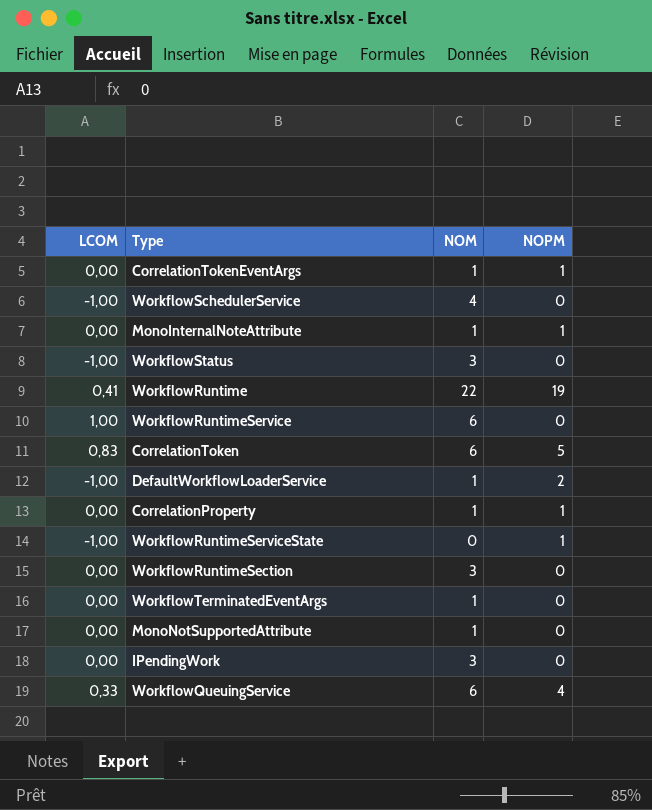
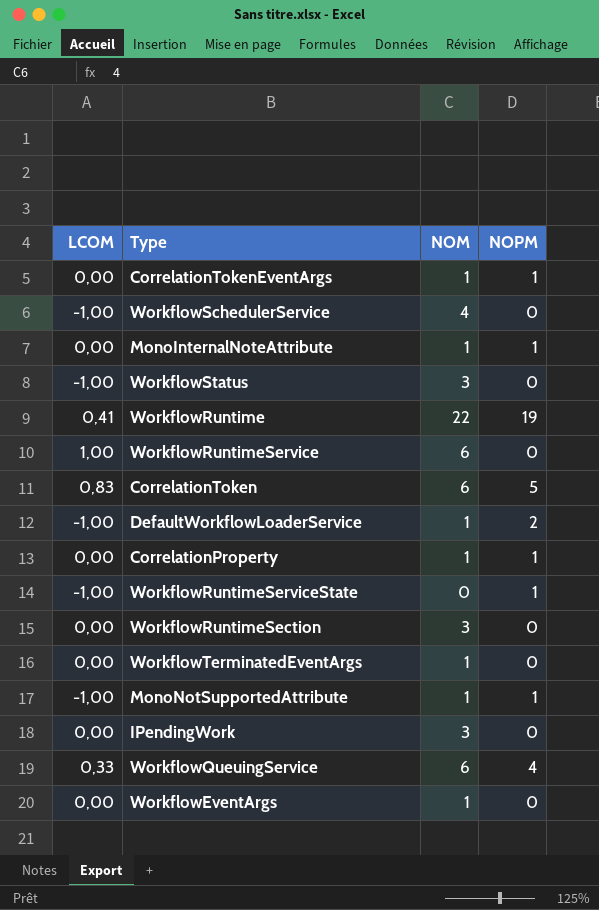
MonoNotSupportedAttribute | LCOM: 0,00 -> -1,00
MonoNotSupportedAttribute | NOPM: 0 -> 1
row WorkflowEventArgs: none -> 0,00 | 1 | 0

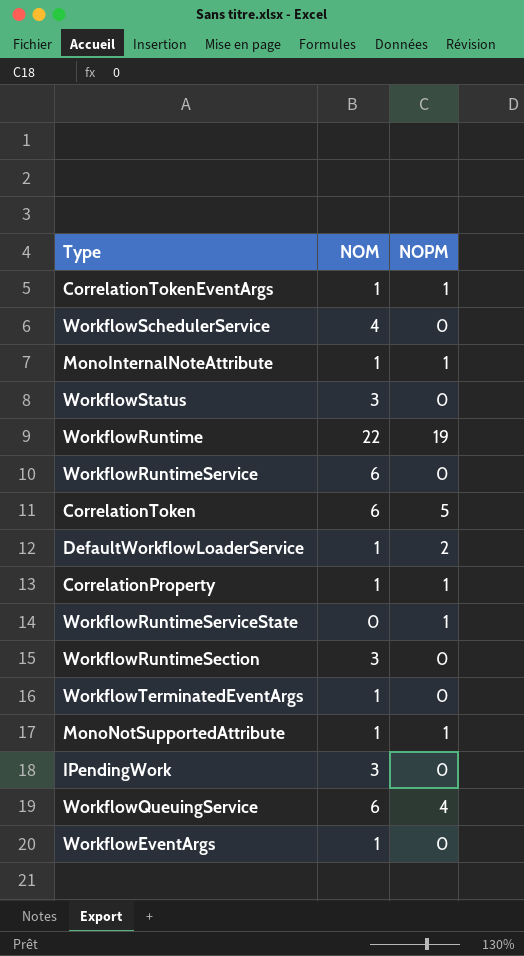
column LCOM | position: 1 -> none

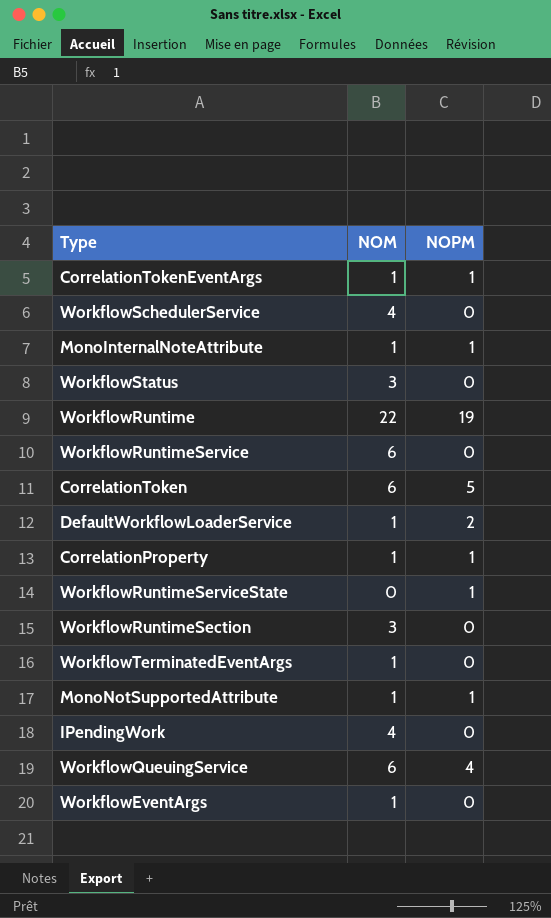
IPendingWork | NOM: 3 -> 4

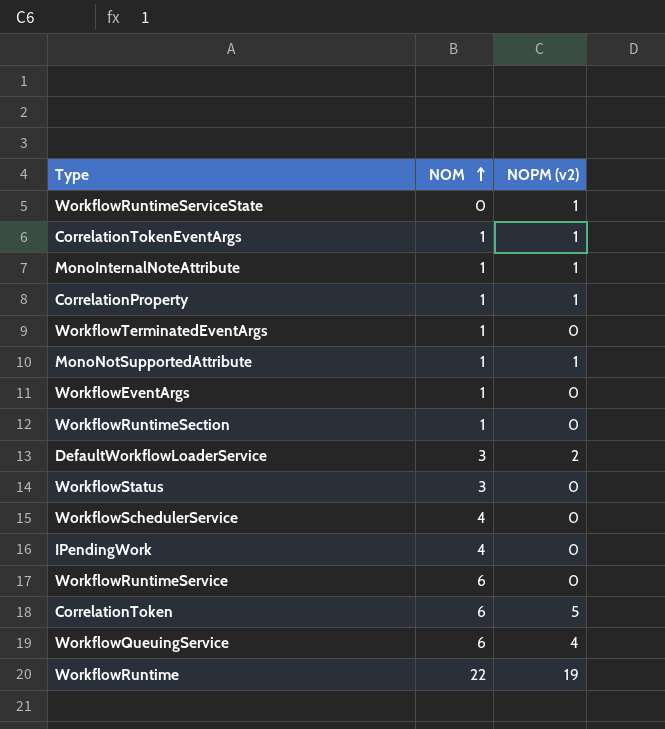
row order: none -> NOM ascending
column name: NOPM -> NOPM (v2)
WorkflowRuntimeSection | NOM: 3 -> 1
DefaultWorkflowLoaderService | NOM: 1 -> 3

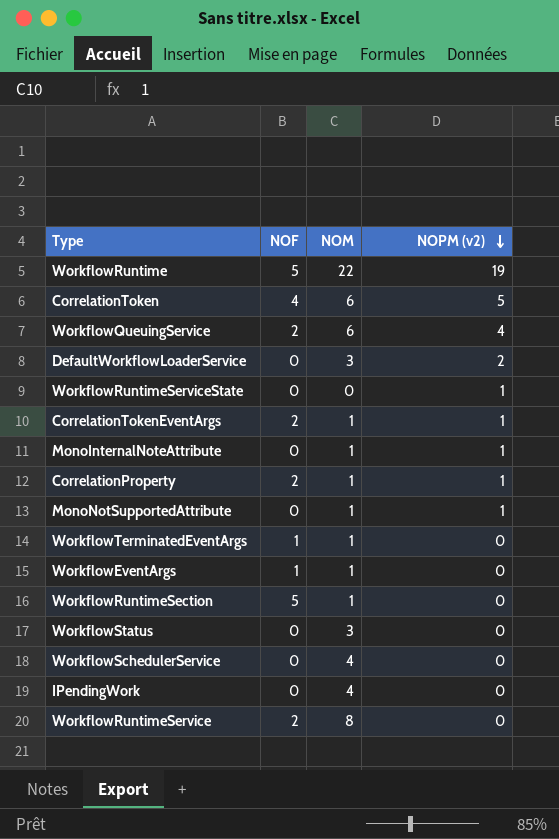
row order: NOM ascending -> NOPM (v2) descending
column NOF | position: none -> 2
WorkflowRuntimeService | NOM: 6 -> 8

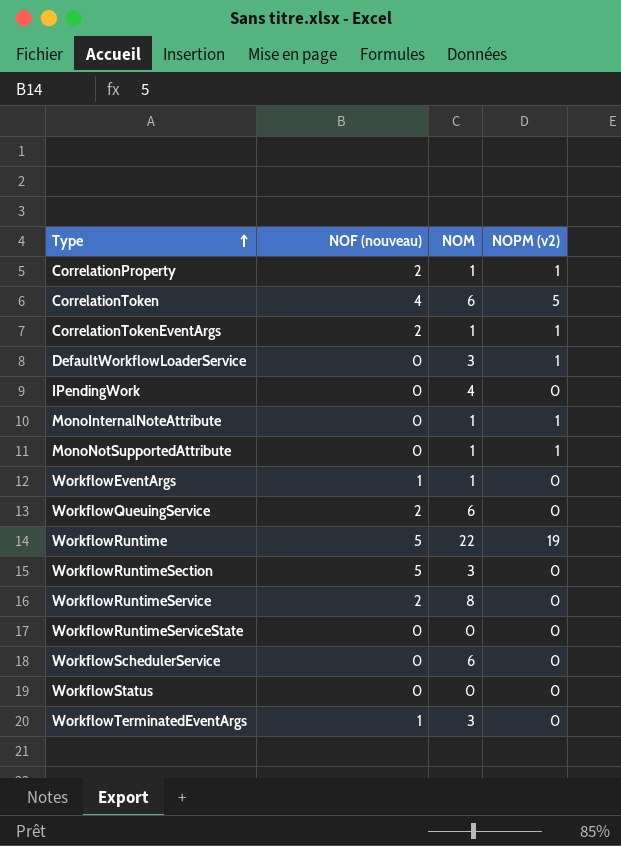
row order: NOPM (v2) descending -> Type ascending
column name: NOF -> NOF (nouveau)
DefaultWorkflowLoaderService | NOPM (v2): 2 -> 1
WorkflowQueuingService | NOPM (v2): 4 -> 0
WorkflowRuntimeSection | NOM: 1 -> 3
WorkflowRuntimeServiceState | NOPM (v2): 1 -> 0
WorkflowSchedulerService | NOM: 4 -> 6
WorkflowStatus | NOM: 3 -> 0
WorkflowTerminatedEventArgs | NOM: 1 -> 3

